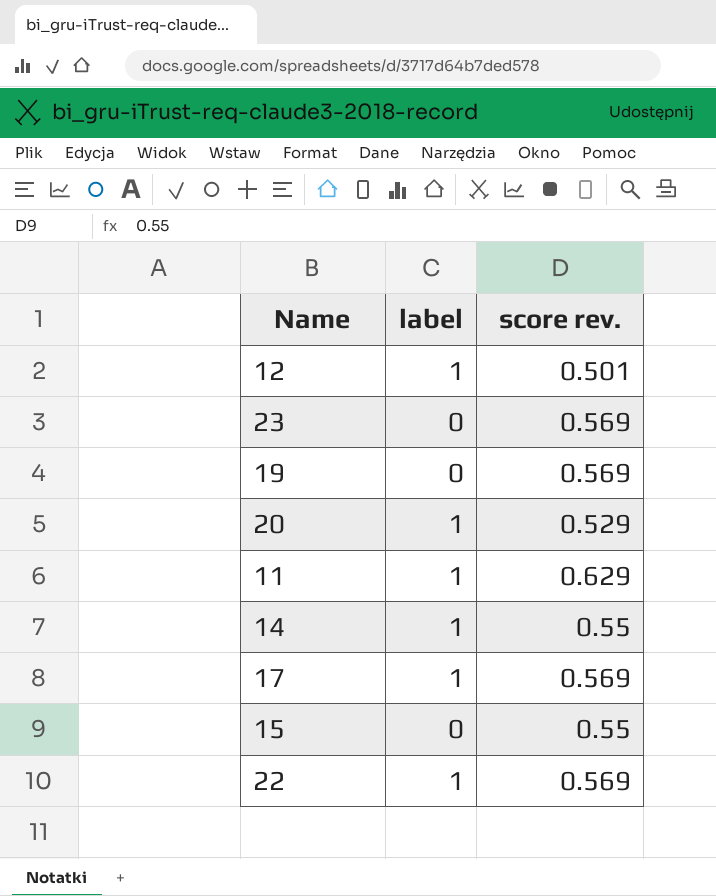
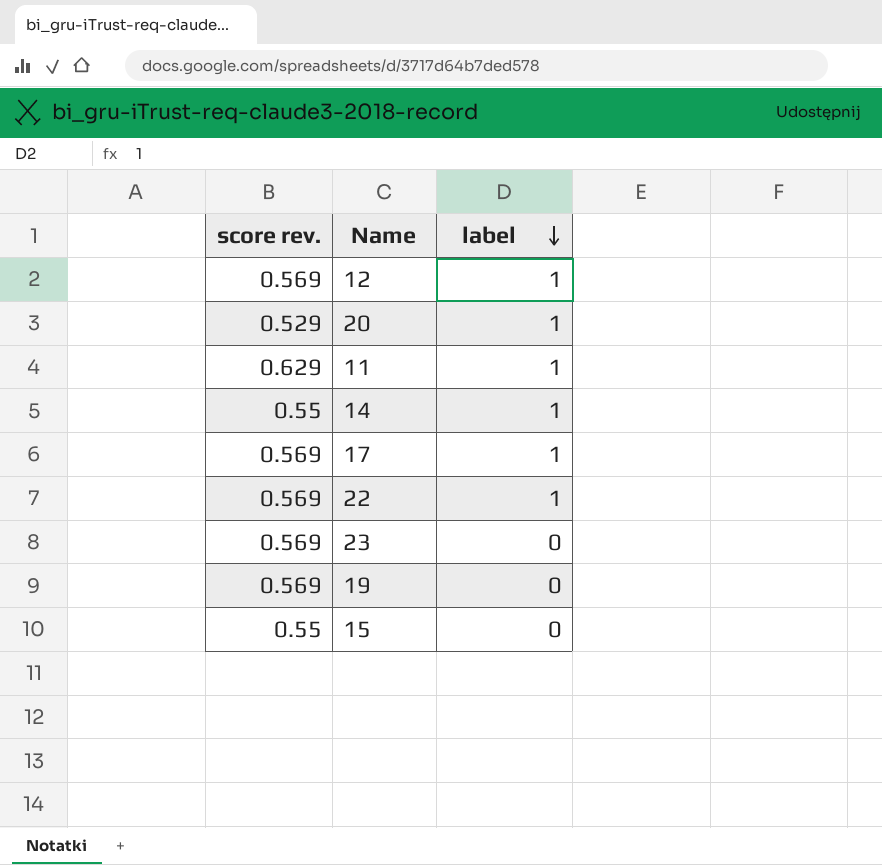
row order: none -> label descending
column score rev. | position: 3 -> 1
12 | score rev.: 0.501 -> 0.569

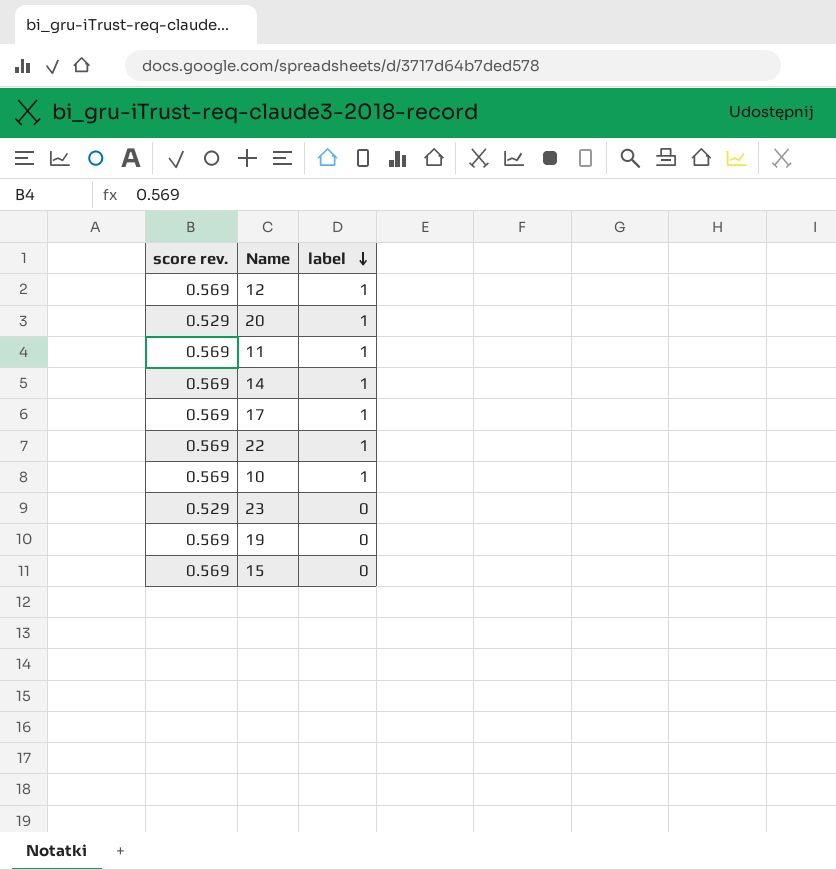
11 | score rev.: 0.629 -> 0.569
14 | score rev.: 0.55 -> 0.569
row 10: none -> 0.569 | 1
23 | score rev.: 0.569 -> 0.529
15 | score rev.: 0.55 -> 0.569

